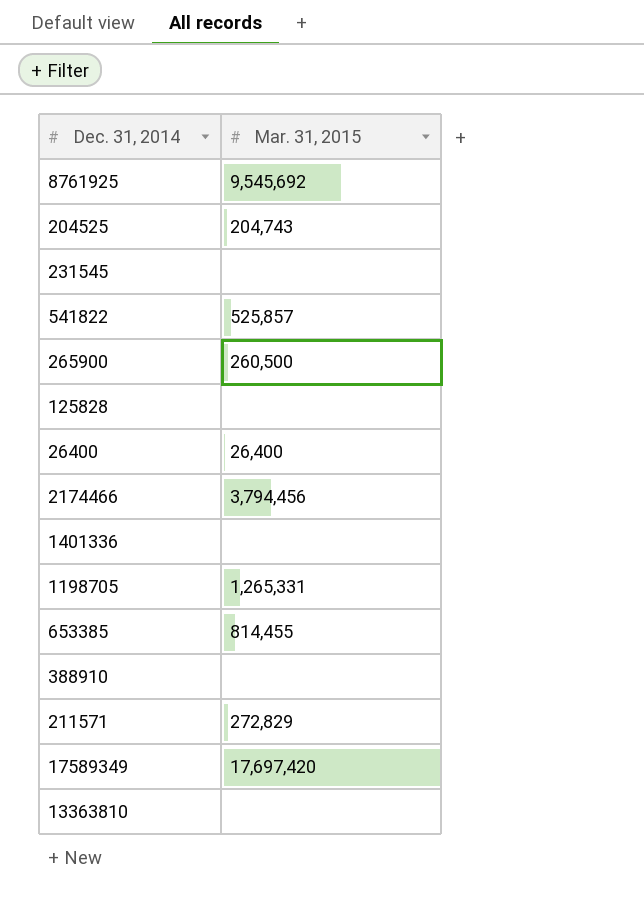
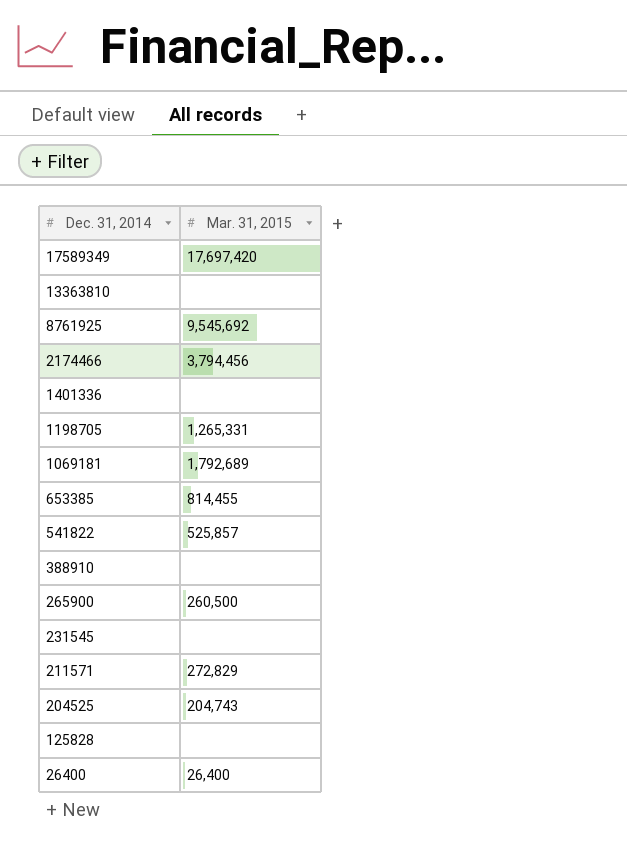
row order: none -> Dec. 31, 2014 descending
row 1069181: none -> 1,792,689

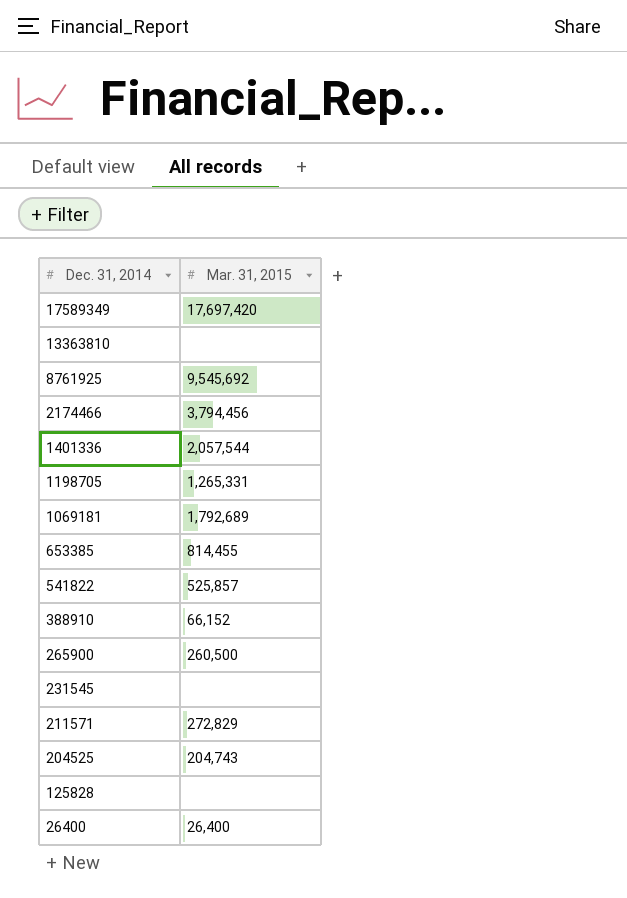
1401336 | Mar. 31, 2015: none -> 2,057,544
388910 | Mar. 31, 2015: none -> 66,152

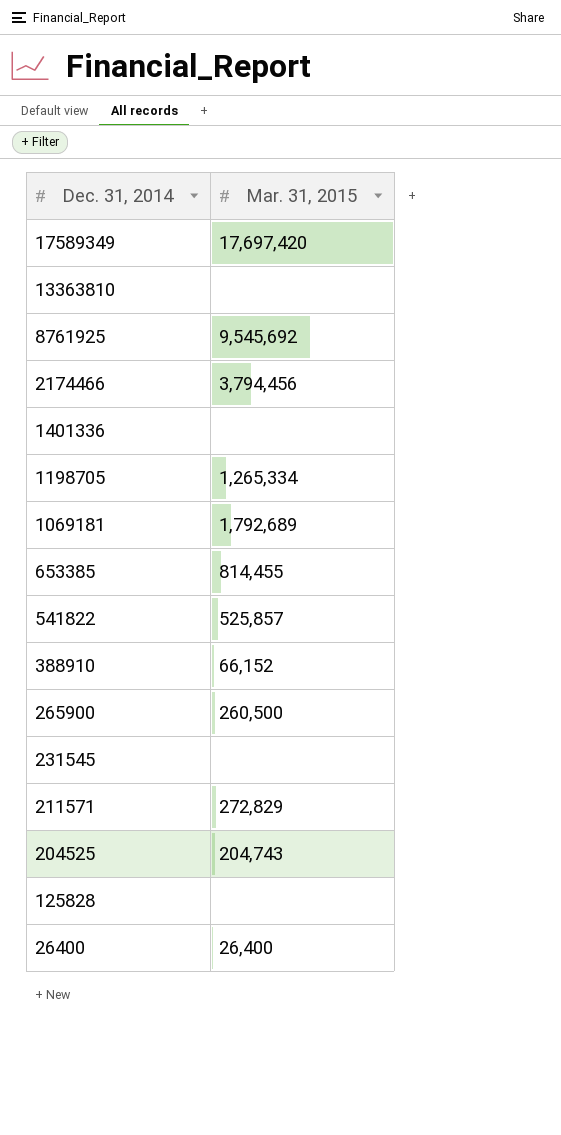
1401336 | Mar. 31, 2015: 2,057,544 -> none
1198705 | Mar. 31, 2015: 1,265,331 -> 1,265,334

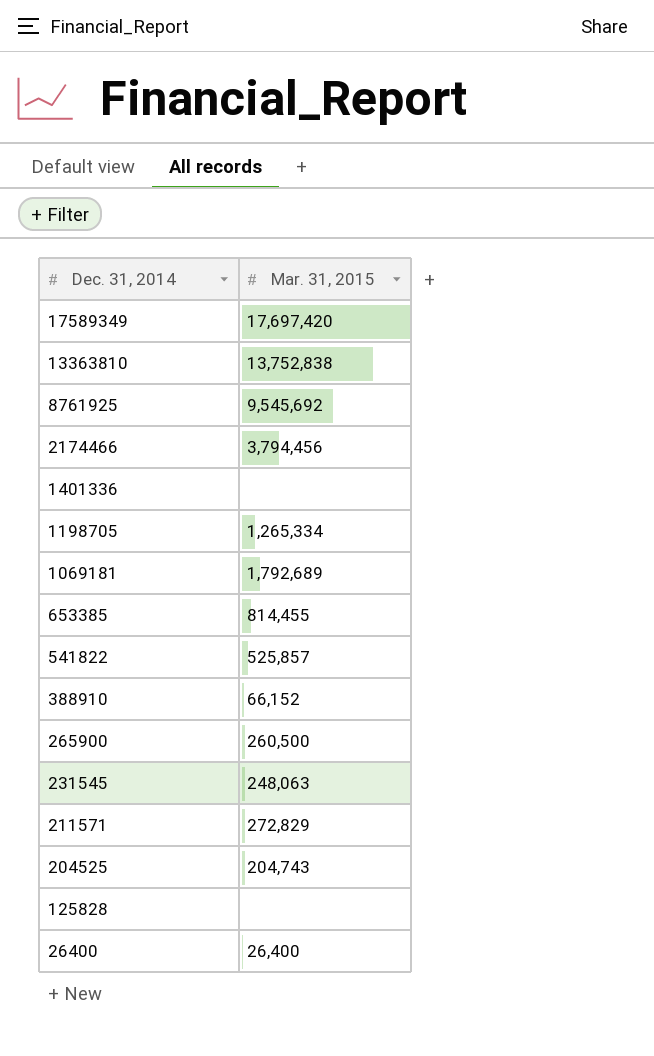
13363810 | Mar. 31, 2015: none -> 13,752,838
231545 | Mar. 31, 2015: none -> 248,063

